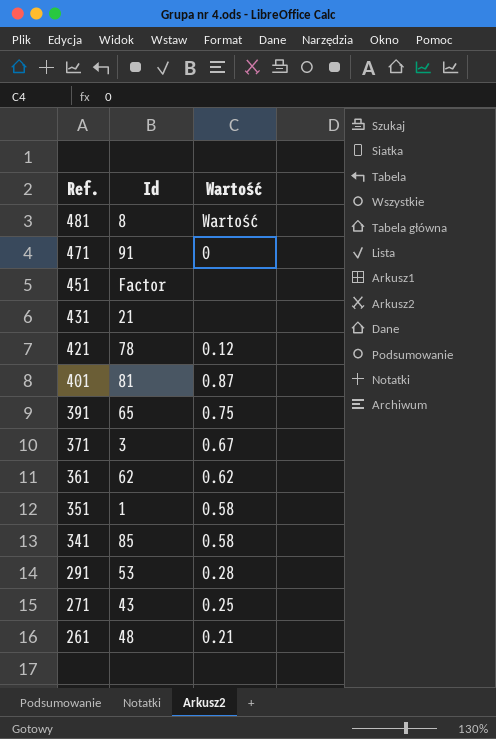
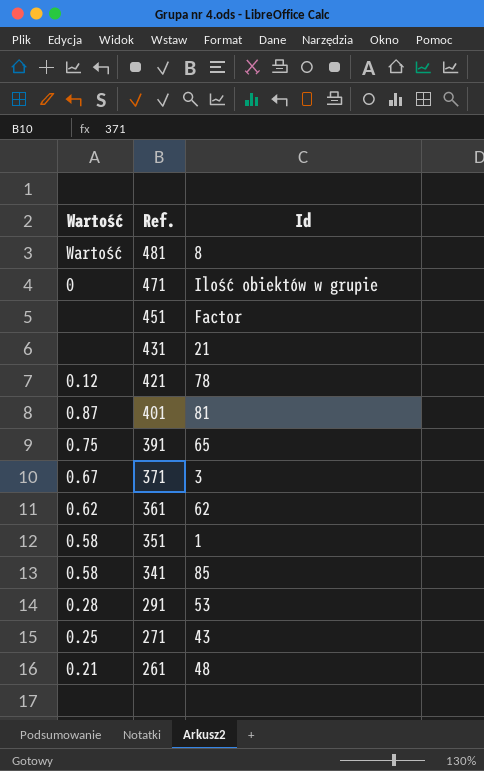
column Wartość | position: 3 -> 1
471 | Id: 91 -> Ilość obiektów w grupie

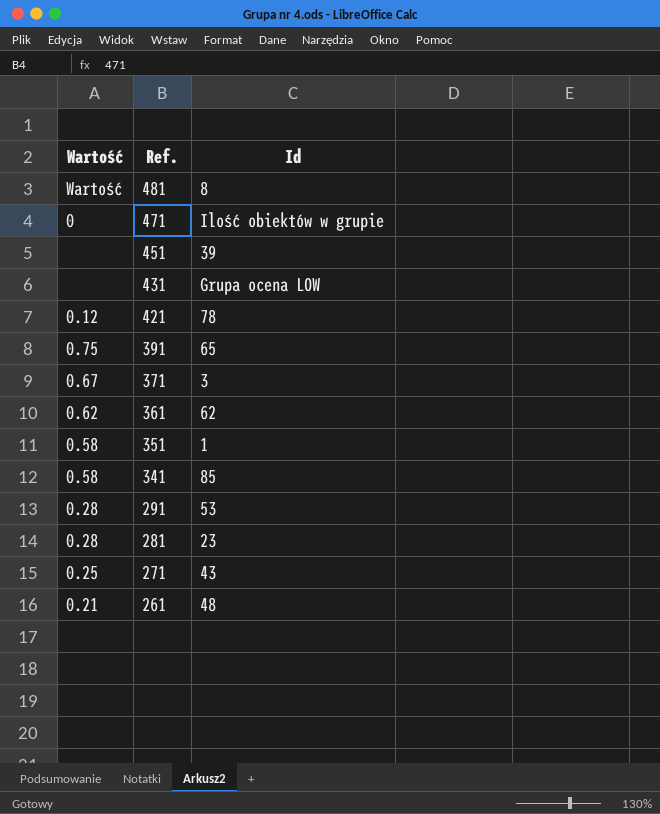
row 401: 0.87 | 81 -> none
451 | Id: Factor -> 39
431 | Id: 21 -> Grupa ocena LOW
row 281: none -> 0.28 | 23

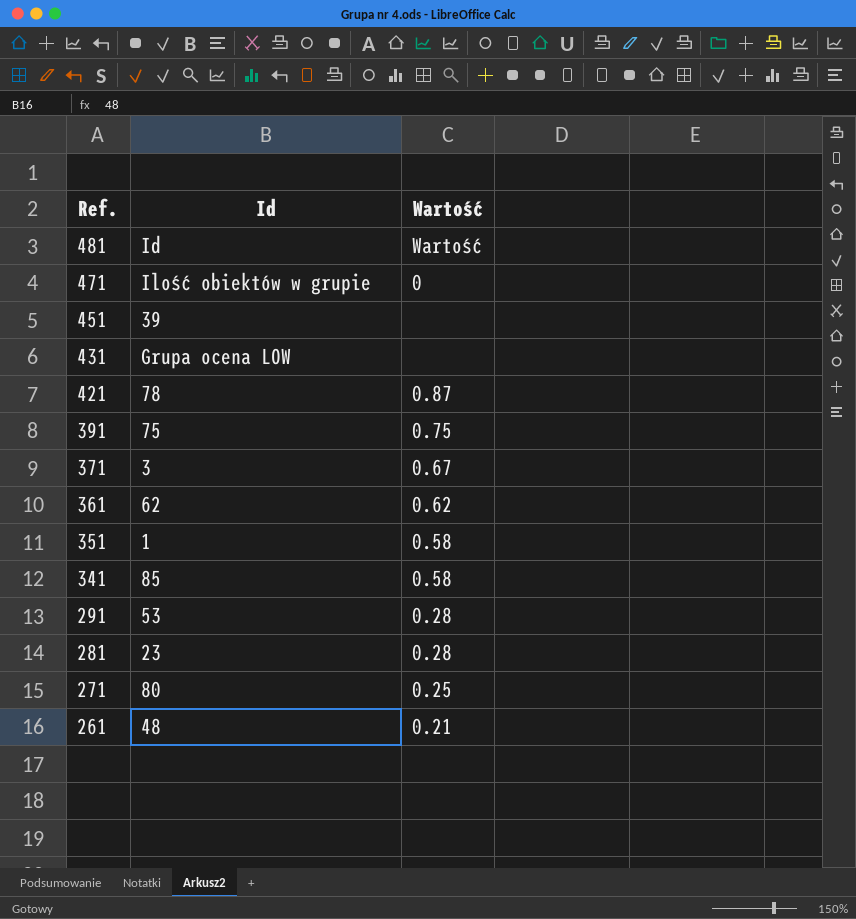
column Wartość | position: 1 -> 3
481 | Id: 8 -> Id
421 | Wartość: 0.12 -> 0.87
391 | Id: 65 -> 75
271 | Id: 43 -> 80

